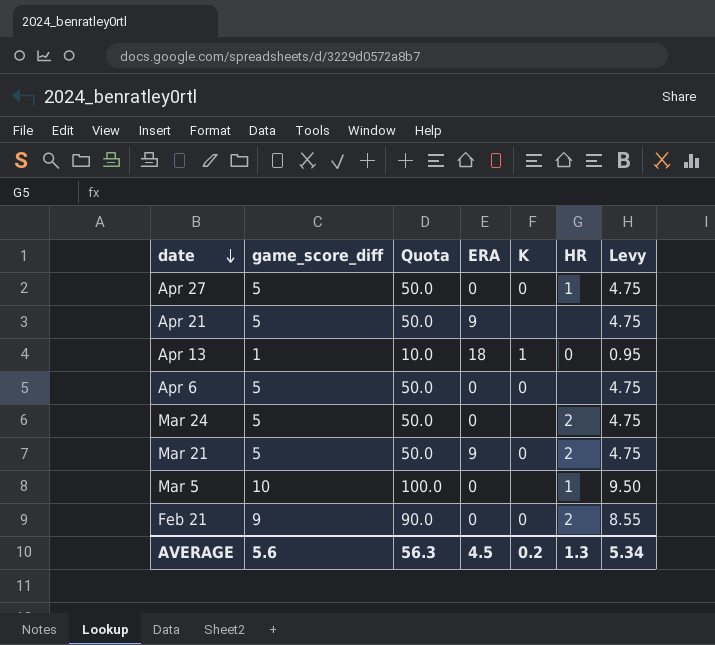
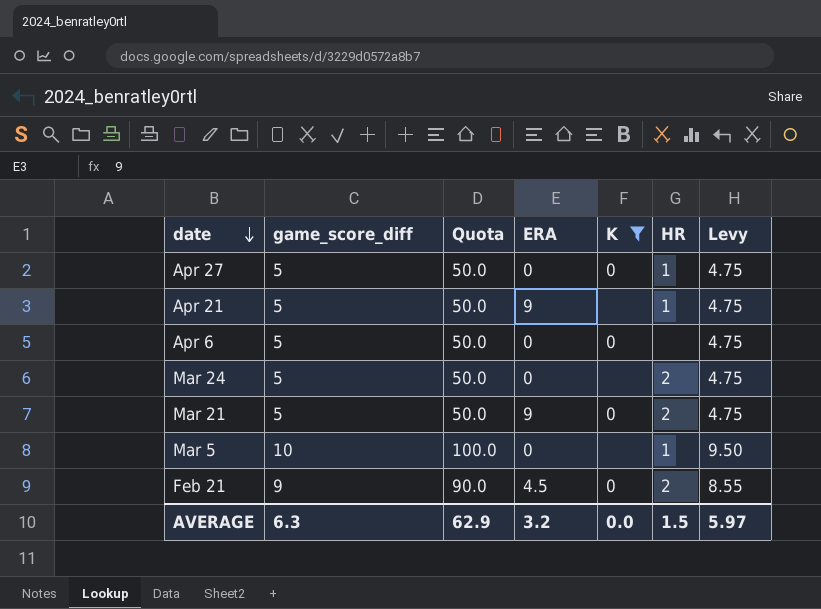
filter: none -> K != 1
Apr 21 | HR: none -> 1
Feb 21 | ERA: 0 -> 4.5
AVERAGE | game_score_diff: 5.6 -> 6.3
AVERAGE | Quota: 56.3 -> 62.9
AVERAGE | ERA: 4.5 -> 3.2
AVERAGE | K: 0.2 -> 0.0
AVERAGE | HR: 1.3 -> 1.5
AVERAGE | Levy: 5.34 -> 5.97

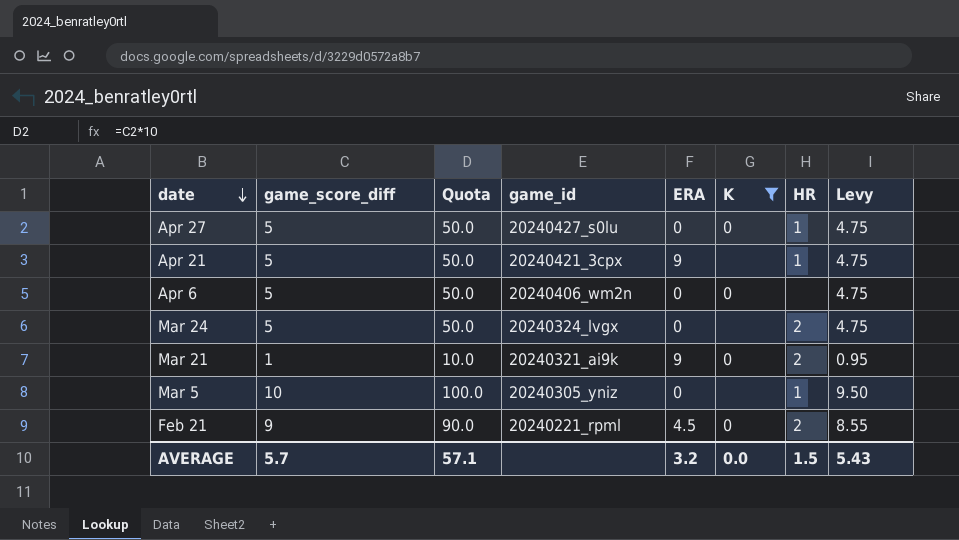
column game_id | position: none -> 4
Mar 21 | game_score_diff: 5 -> 1
Mar 21 | Quota: 50.0 -> 10.0
Mar 21 | Levy: 4.75 -> 0.95
AVERAGE | game_score_diff: 6.3 -> 5.7
AVERAGE | Quota: 62.9 -> 57.1
AVERAGE | Levy: 5.97 -> 5.43

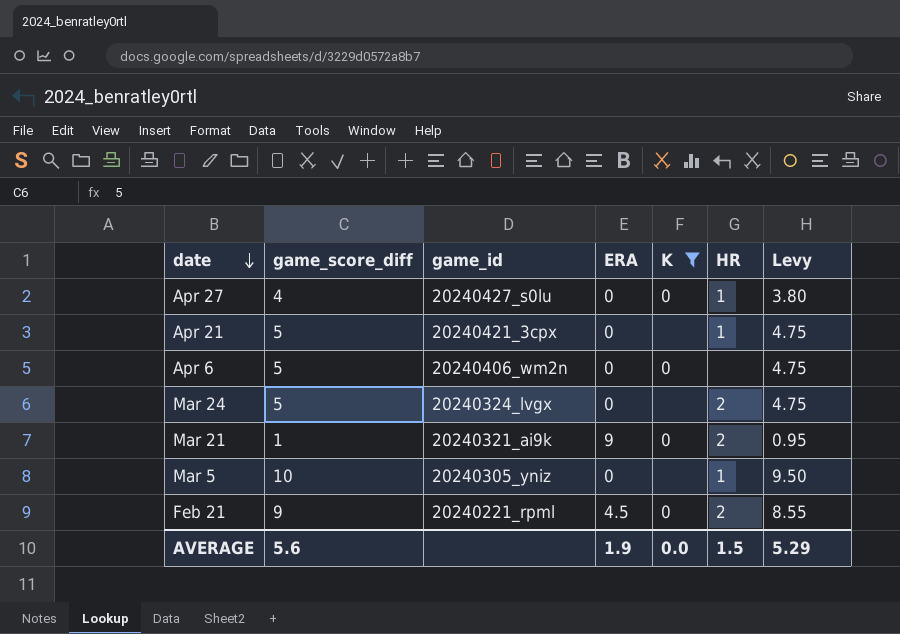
column Quota | formula: [game_score_diff] * 10 -> none
Apr 27 | game_score_diff: 5 -> 4
Apr 27 | Levy: 4.75 -> 3.80
Apr 21 | ERA: 9 -> 0
AVERAGE | game_score_diff: 5.7 -> 5.6
AVERAGE | ERA: 3.2 -> 1.9
AVERAGE | Levy: 5.43 -> 5.29

